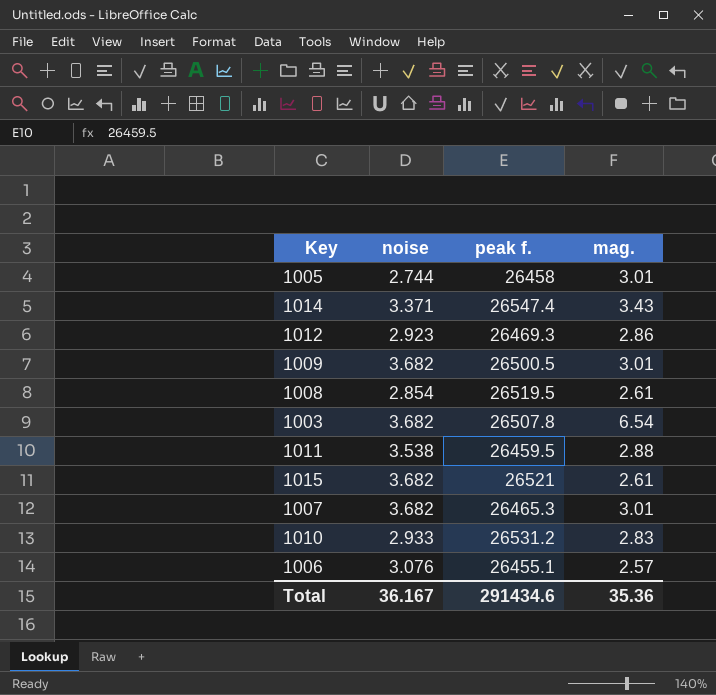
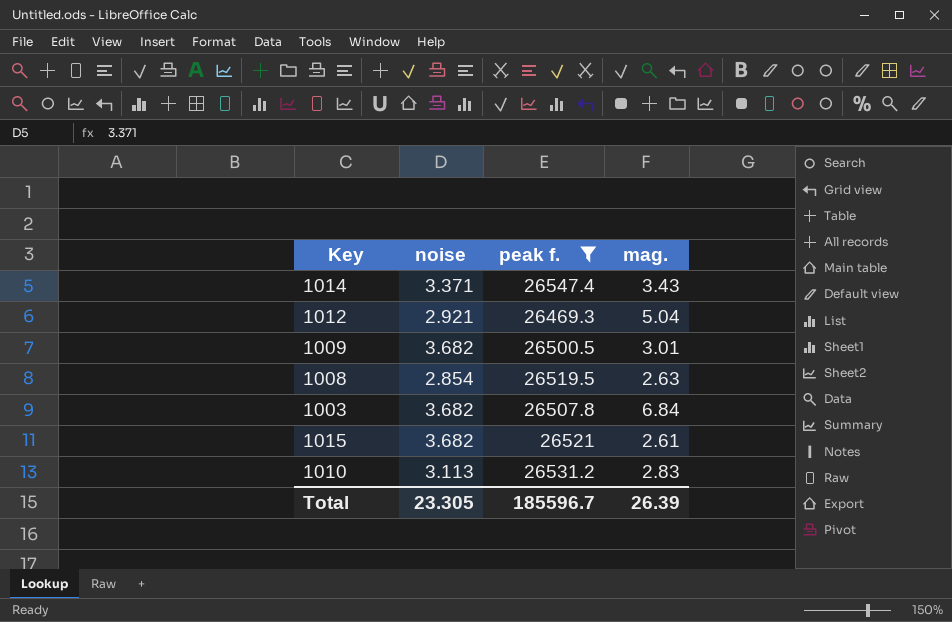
filter: none -> peak f. >= 26469.3
1012 | noise: 2.923 -> 2.921
1012 | mag.: 2.86 -> 5.04
1008 | mag.: 2.61 -> 2.63
1003 | mag.: 6.54 -> 6.84
1010 | noise: 2.933 -> 3.113
Total | noise: 36.167 -> 23.305
Total | peak f.: 291434.6 -> 185596.7
Total | mag.: 35.36 -> 26.39

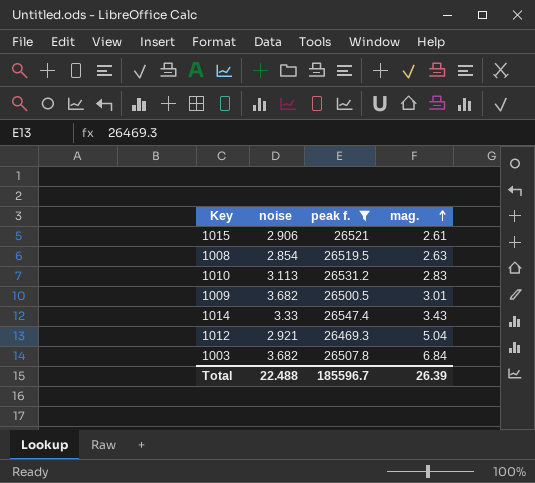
row order: none -> mag. ascending
1015 | noise: 3.682 -> 2.906
1014 | noise: 3.371 -> 3.33
Total | noise: 23.305 -> 22.488

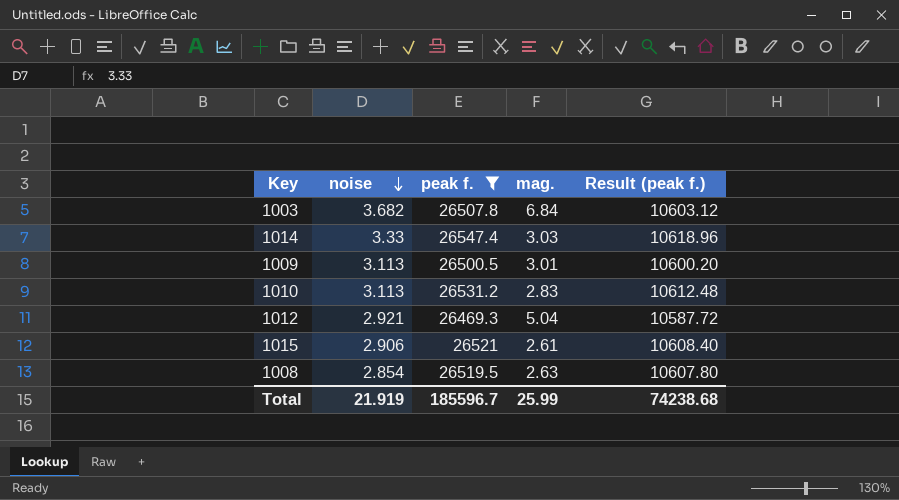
row order: mag. ascending -> noise descending
column Result (peak f.) | formula: none -> [peak f.] * 0.4
1014 | mag.: 3.43 -> 3.03
1009 | noise: 3.682 -> 3.113
Total | noise: 22.488 -> 21.919
Total | mag.: 26.39 -> 25.99

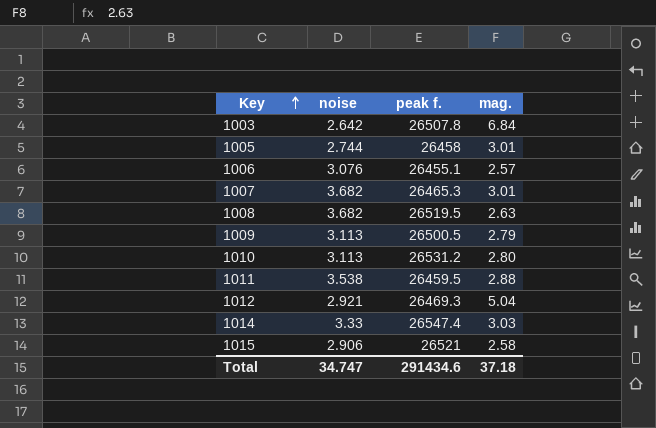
filter: peak f. >= 26469.3 -> none
row order: noise descending -> Key ascending
column Result (peak f.) | formula: [peak f.] * 0.4 -> none
1003 | noise: 3.682 -> 2.642
1008 | noise: 2.854 -> 3.682
1009 | mag.: 3.01 -> 2.79
1010 | mag.: 2.83 -> 2.80
1015 | mag.: 2.61 -> 2.58
Total | noise: 21.919 -> 34.747
Total | peak f.: 185596.7 -> 291434.6
Total | mag.: 25.99 -> 37.18

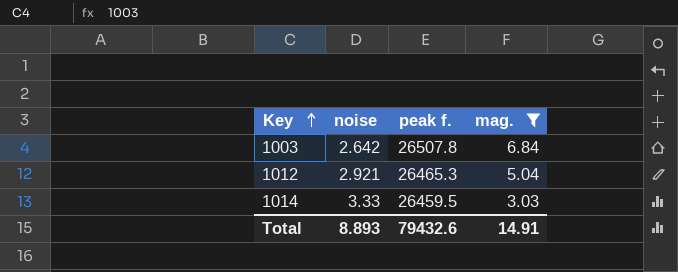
filter: none -> mag. >= 3.03
1012 | peak f.: 26469.3 -> 26465.3
1014 | peak f.: 26547.4 -> 26459.5
Total | noise: 34.747 -> 8.893
Total | peak f.: 291434.6 -> 79432.6
Total | mag.: 37.18 -> 14.91

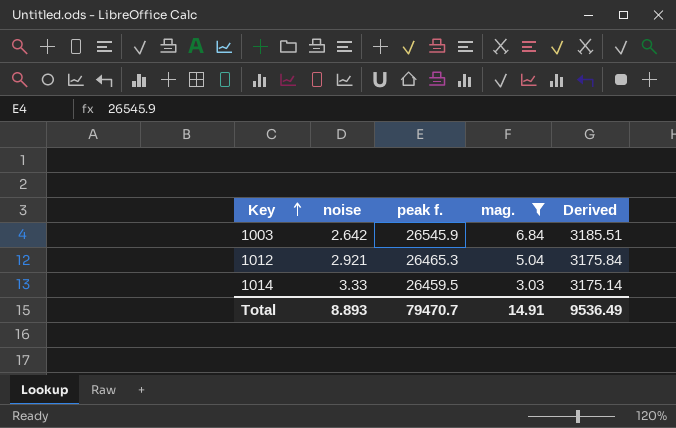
column Derived | formula: none -> [peak f.] * 0.12
1003 | peak f.: 26507.8 -> 26545.9
Total | peak f.: 79432.6 -> 79470.7

